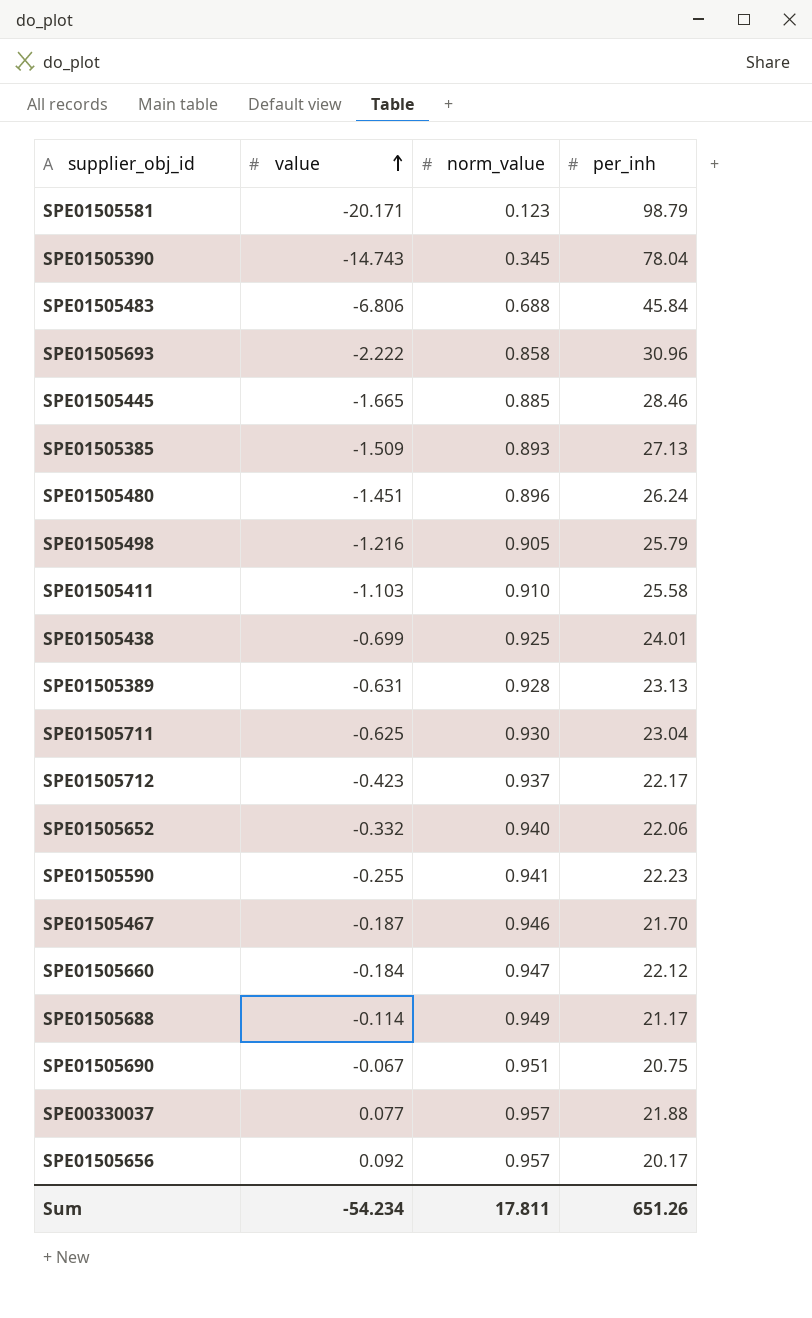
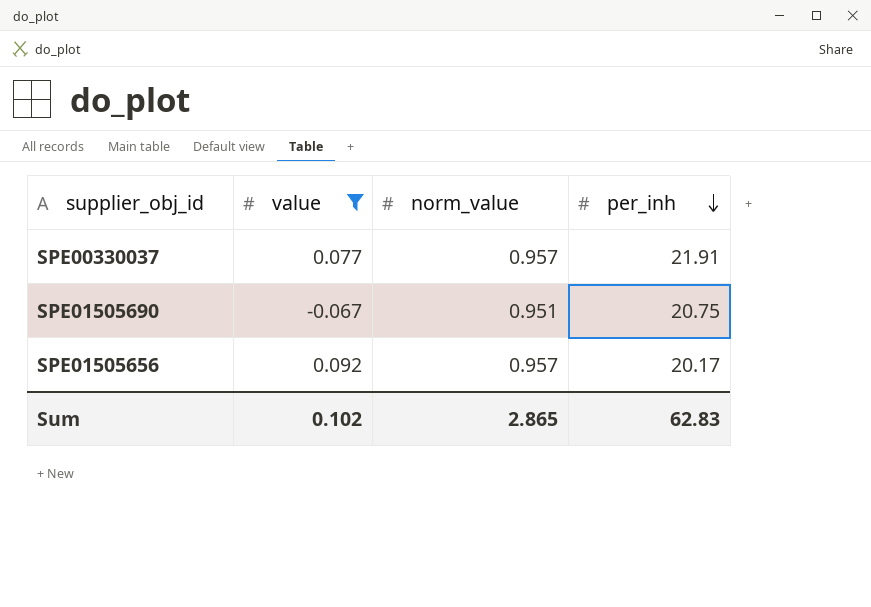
filter: none -> value >= -0.067
row order: value ascending -> per_inh descending
SPE00330037 | per_inh: 21.88 -> 21.91
Sum | value: -54.234 -> 0.102
Sum | norm_value: 17.811 -> 2.865
Sum | per_inh: 651.26 -> 62.83

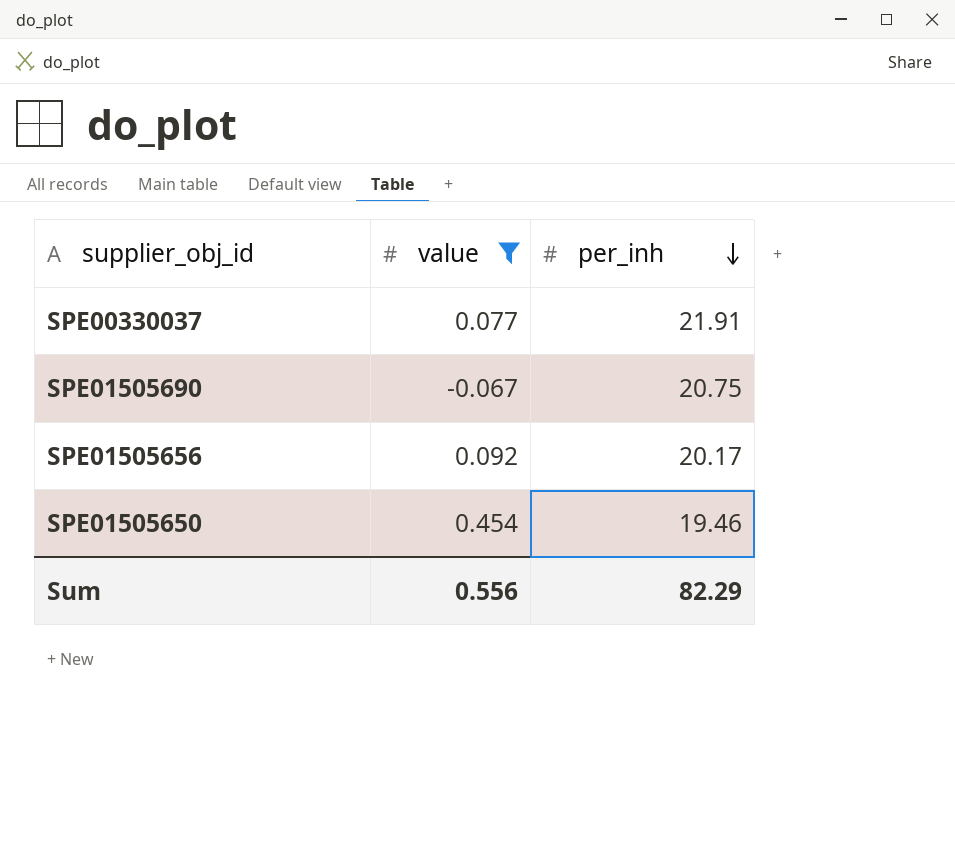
column norm_value | position: 3 -> none
row SPE01505650: none -> 0.454 | 19.46
Sum | value: 0.102 -> 0.556
Sum | per_inh: 62.83 -> 82.29

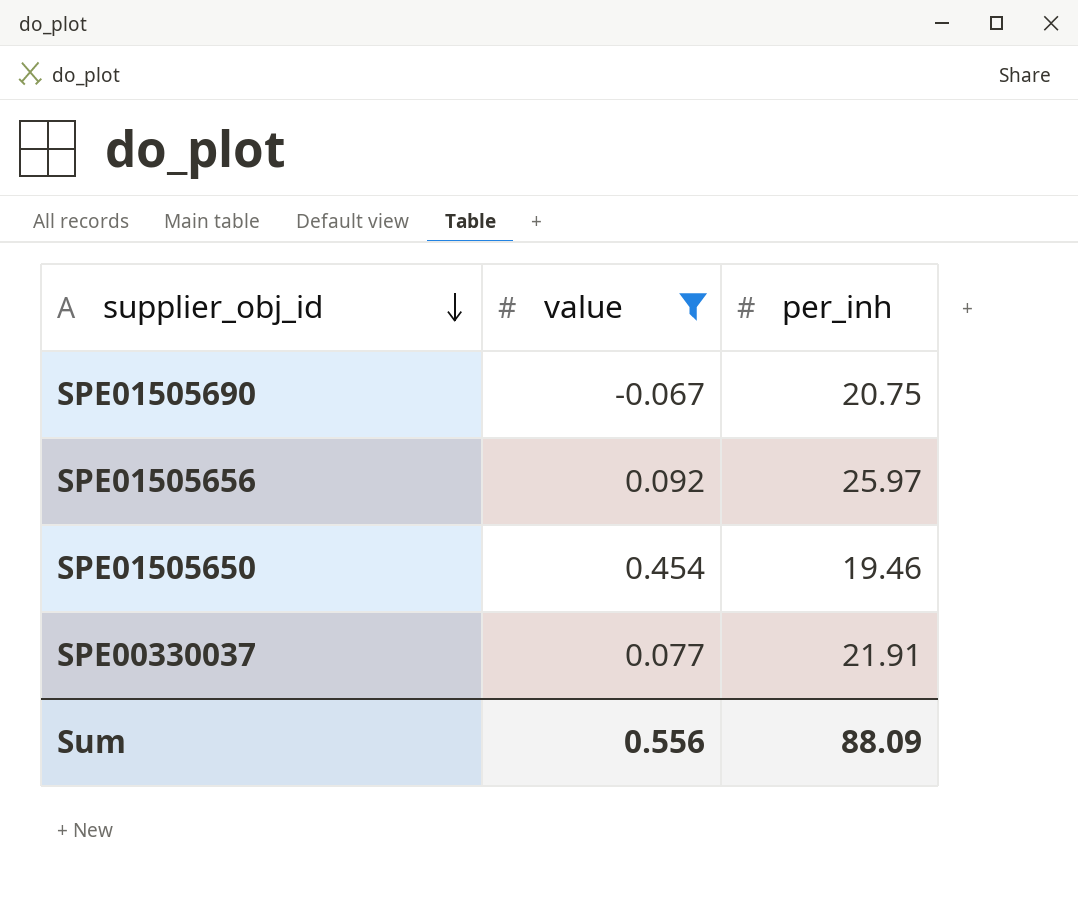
row order: per_inh descending -> supplier_obj_id descending
SPE01505656 | per_inh: 20.17 -> 25.97
Sum | per_inh: 82.29 -> 88.09

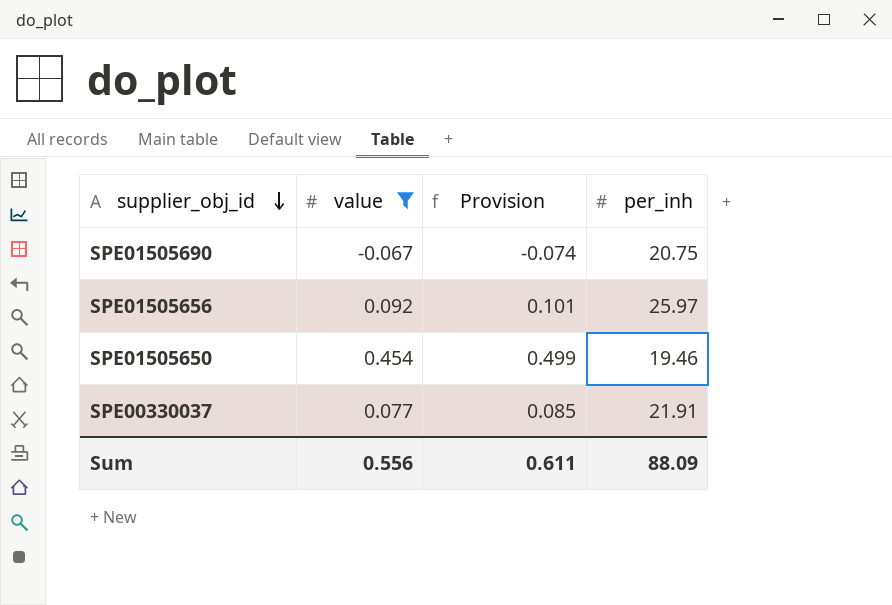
column Provision | formula: none -> [value] * 1.1

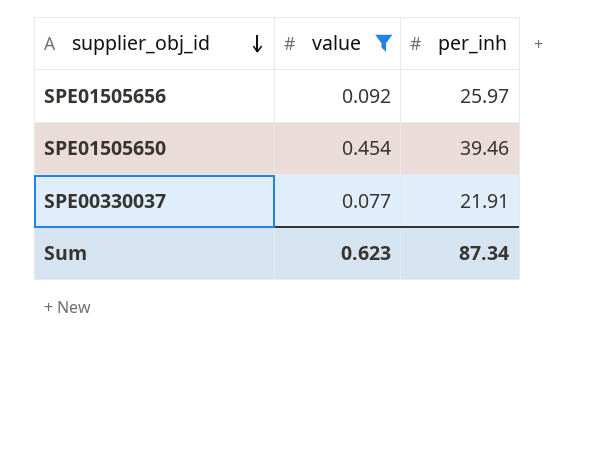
column Provision | formula: [value] * 1.1 -> none
row SPE01505690: -0.067 | -0.074 | 20.75 -> none
SPE01505650 | per_inh: 19.46 -> 39.46
Sum | value: 0.556 -> 0.623
Sum | per_inh: 88.09 -> 87.34

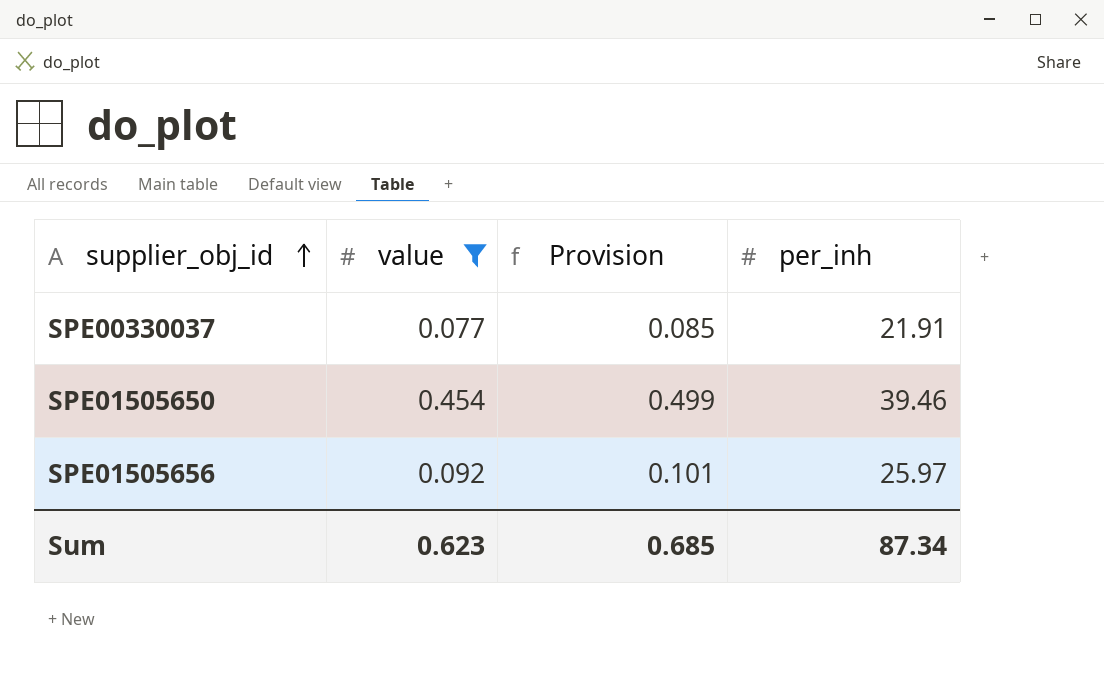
row order: supplier_obj_id descending -> supplier_obj_id ascending
column Provision | formula: none -> [value] * 1.1

